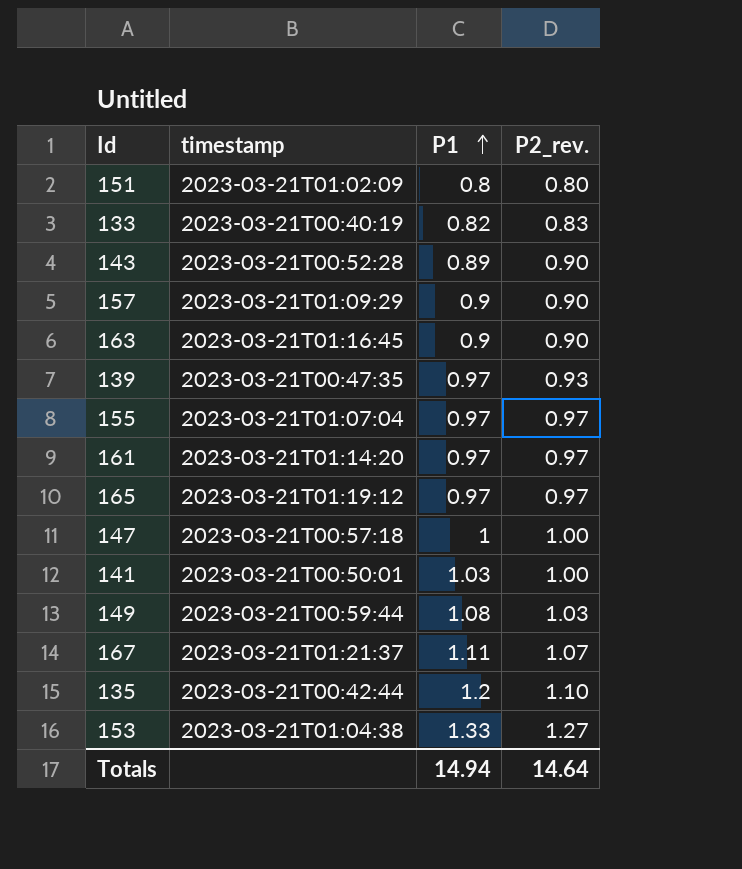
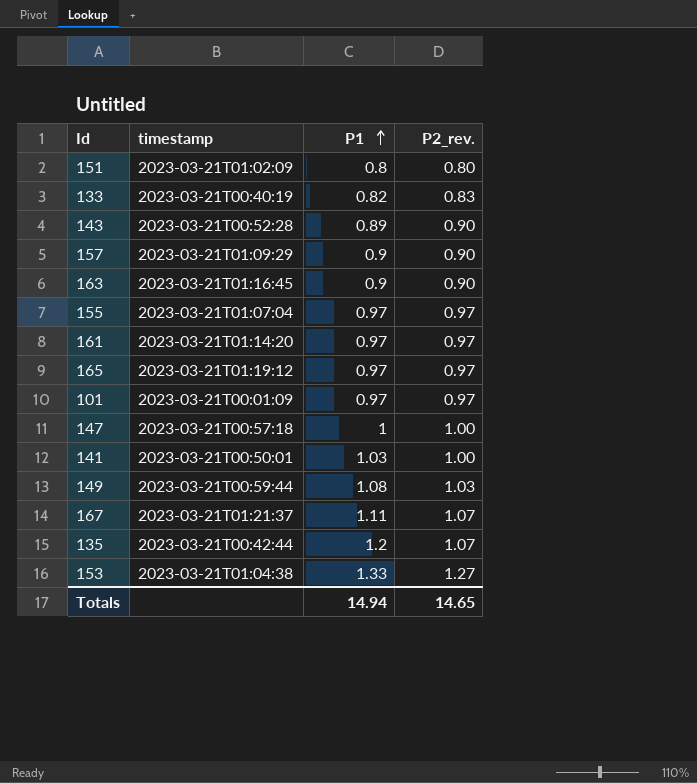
row 139: 2023-03-21T00:47:35 | 0.97 | 0.93 -> none
row 101: none -> 2023-03-21T00:01:09 | 0.97 | 0.97
135 | P2_rev.: 1.10 -> 1.07
Totals | P2_rev.: 14.64 -> 14.65

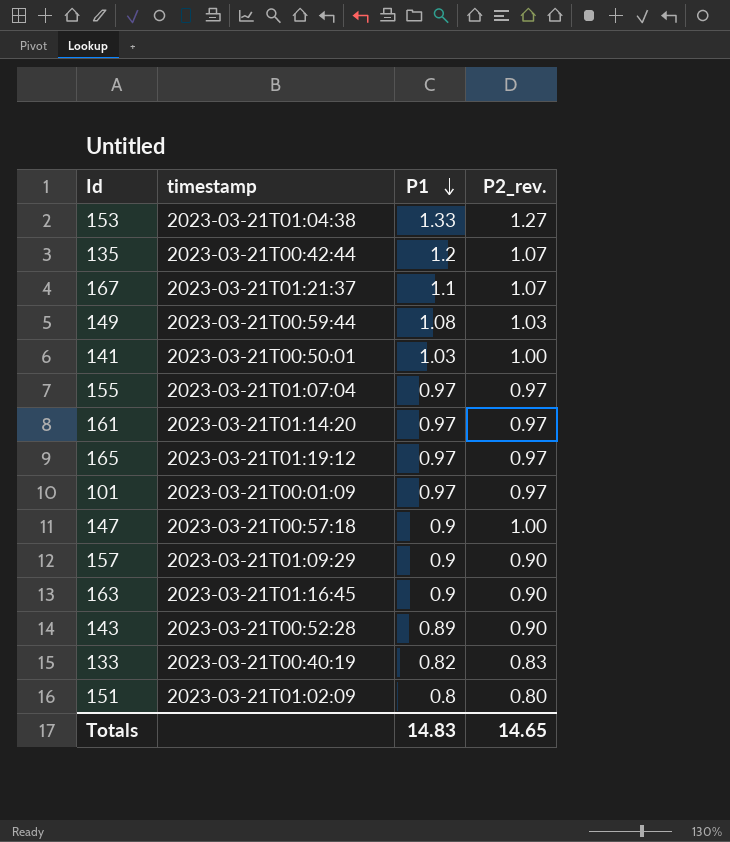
row order: P1 ascending -> P1 descending
167 | P1: 1.11 -> 1.1
147 | P1: 1 -> 0.9
Totals | P1: 14.94 -> 14.83

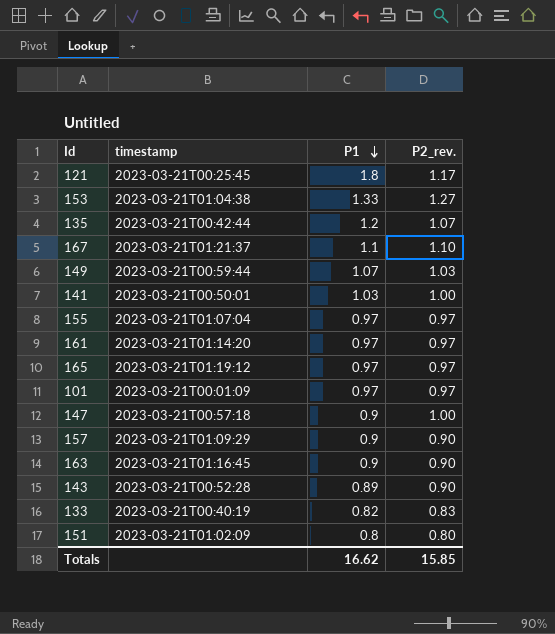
row 121: none -> 2023-03-21T00:25:45 | 1.8 | 1.17
167 | P2_rev.: 1.07 -> 1.10
149 | P1: 1.08 -> 1.07
Totals | P1: 14.83 -> 16.62
Totals | P2_rev.: 14.65 -> 15.85

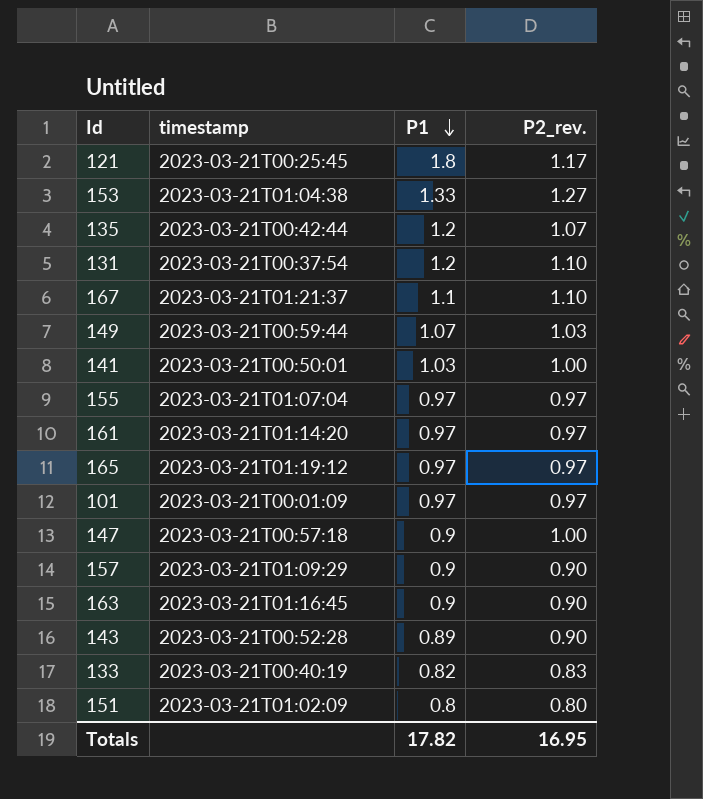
row 131: none -> 2023-03-21T00:37:54 | 1.2 | 1.10
Totals | P1: 16.62 -> 17.82
Totals | P2_rev.: 15.85 -> 16.95

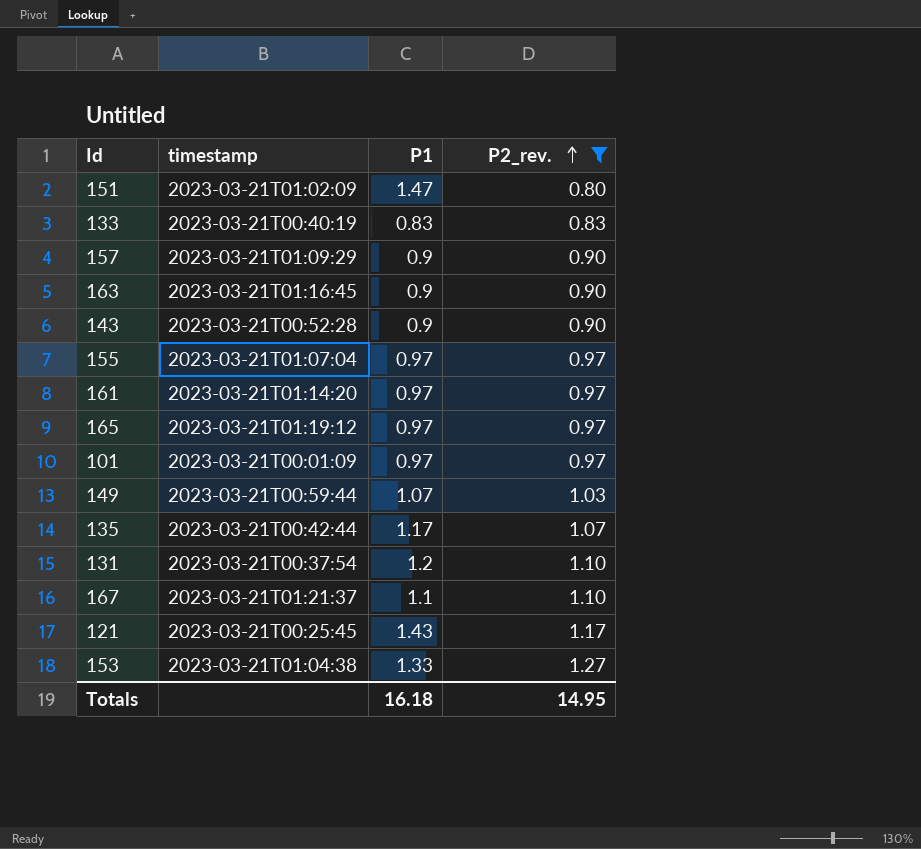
filter: none -> P2_rev. != 1.00
row order: P1 descending -> P2_rev. ascending
151 | P1: 0.8 -> 1.47
133 | P1: 0.82 -> 0.83
143 | P1: 0.89 -> 0.9
135 | P1: 1.2 -> 1.17
121 | P1: 1.8 -> 1.43
Totals | P1: 17.82 -> 16.18
Totals | P2_rev.: 16.95 -> 14.95

